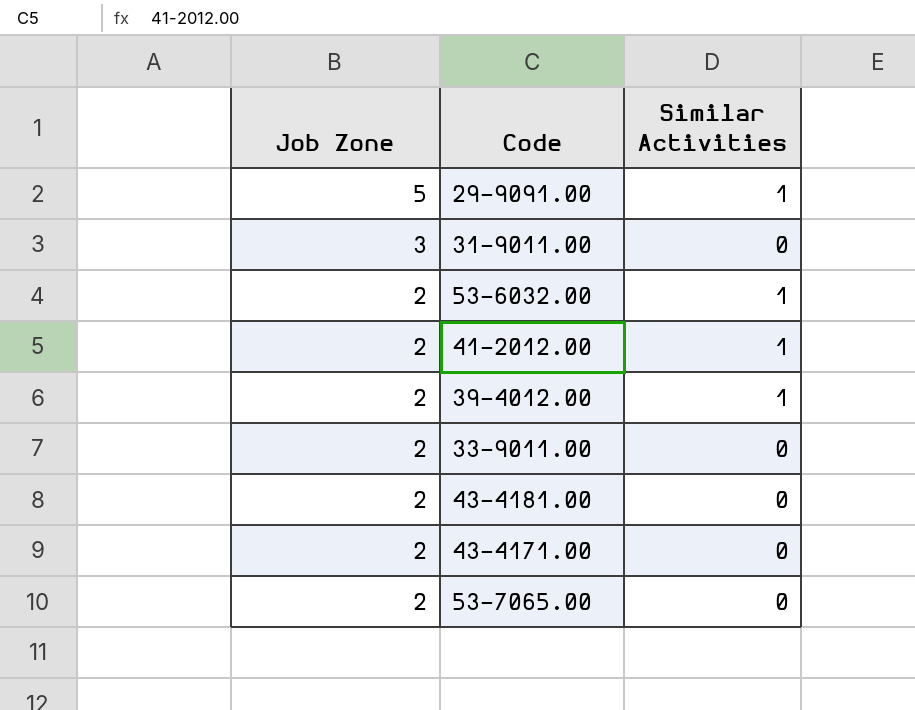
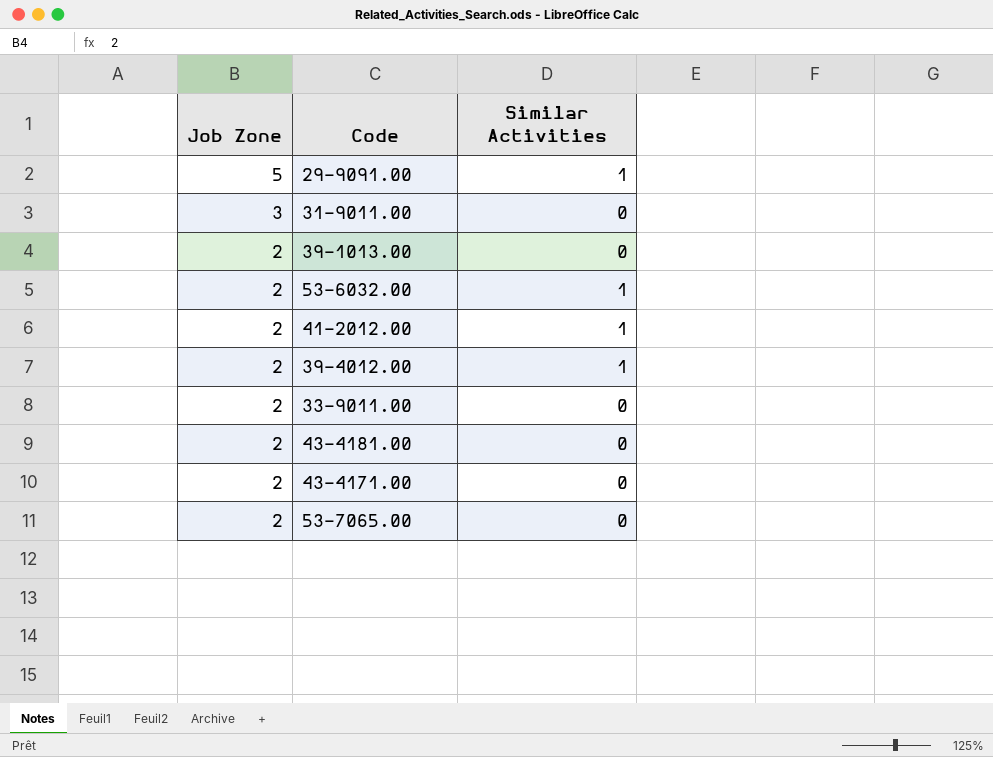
row 39-1013.00: none -> 2 | 0

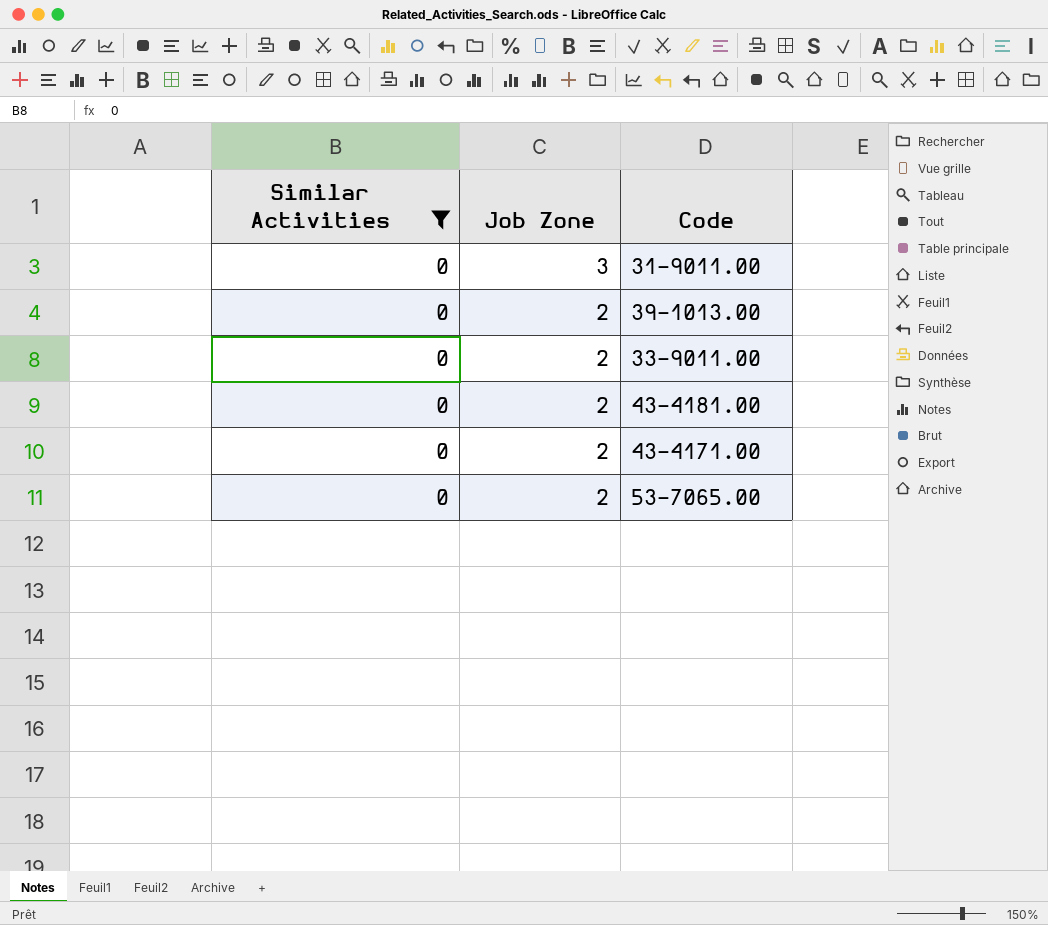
filter: none -> Similar Activities = 0
column Similar Activities | position: 3 -> 1

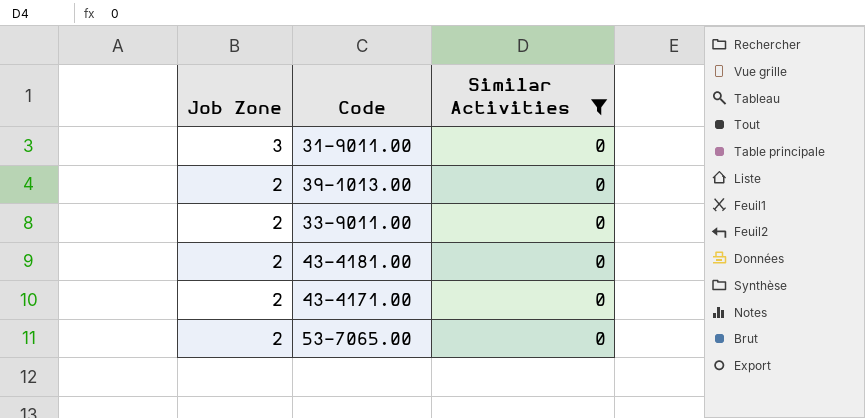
column Similar Activities | position: 1 -> 3

